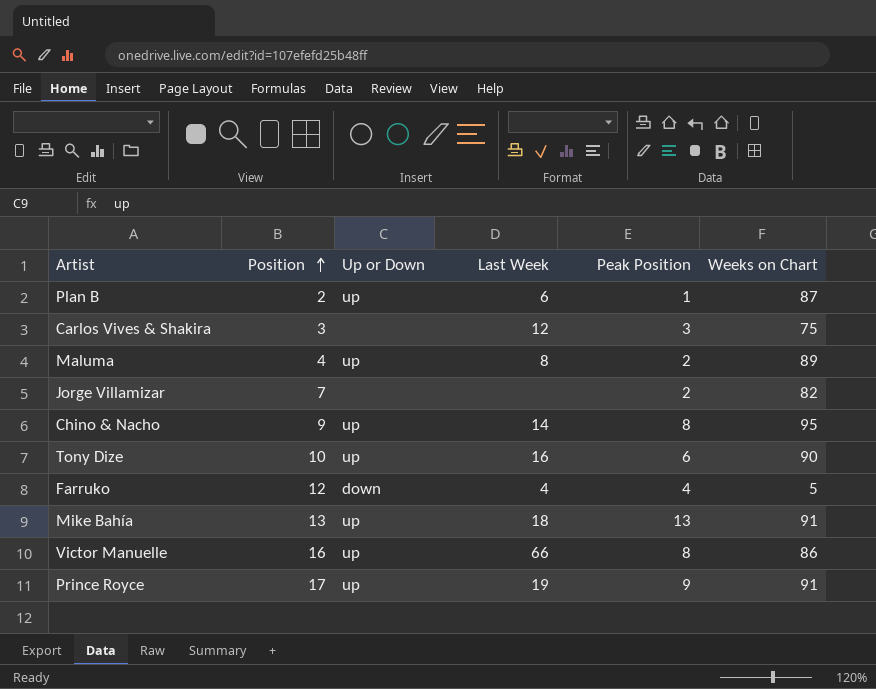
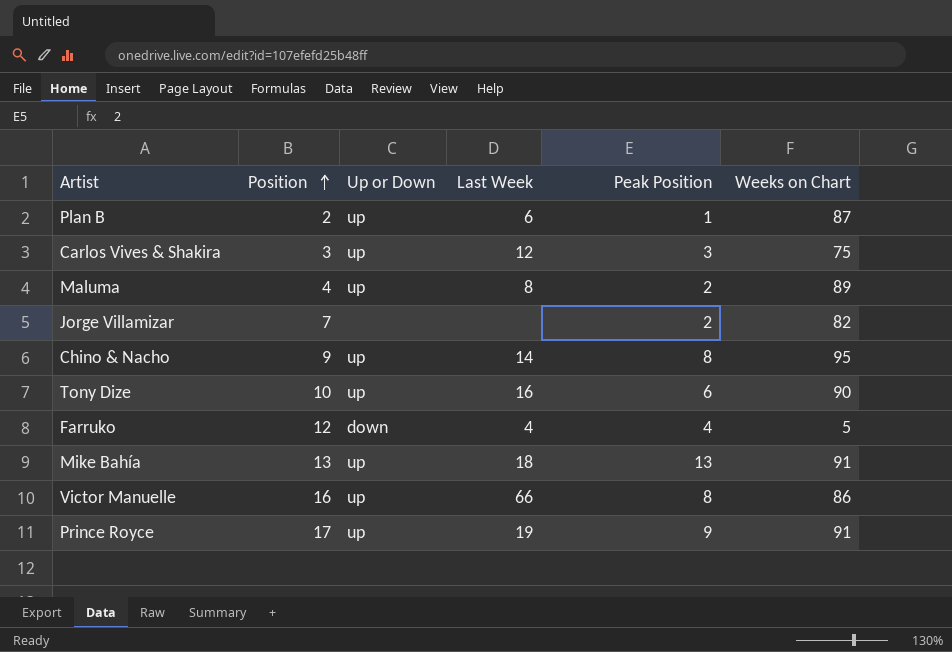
Carlos Vives & Shakira | Up or Down: none -> up

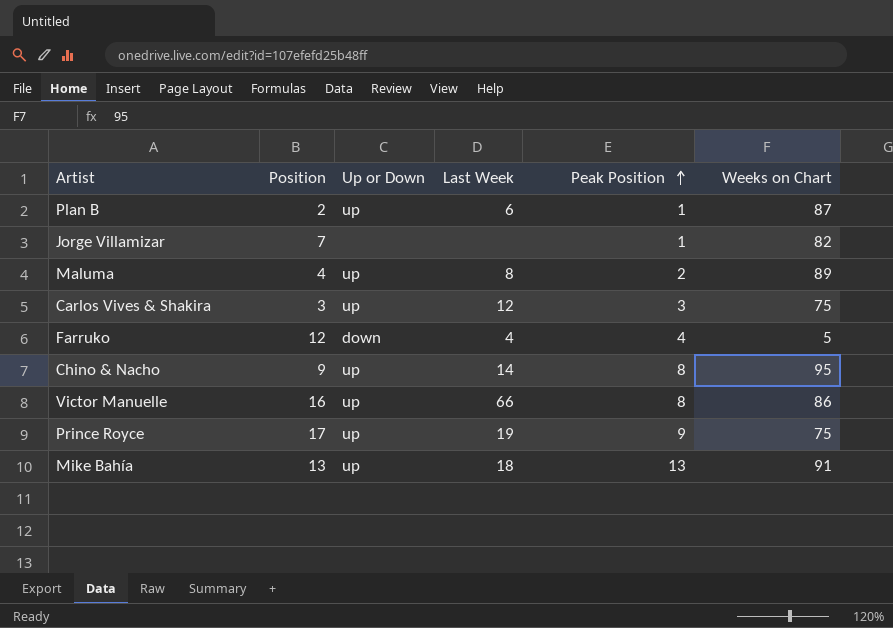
row order: Position ascending -> Peak Position ascending
row Tony Dize: 10 | up | 16 | 6 | 90 -> none
Jorge Villamizar | Peak Position: 2 -> 1
Prince Royce | Weeks on Chart: 91 -> 75

